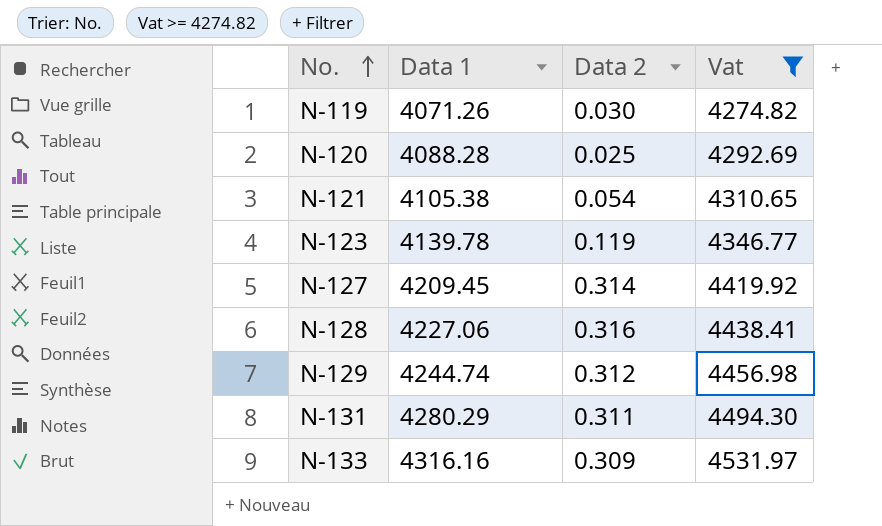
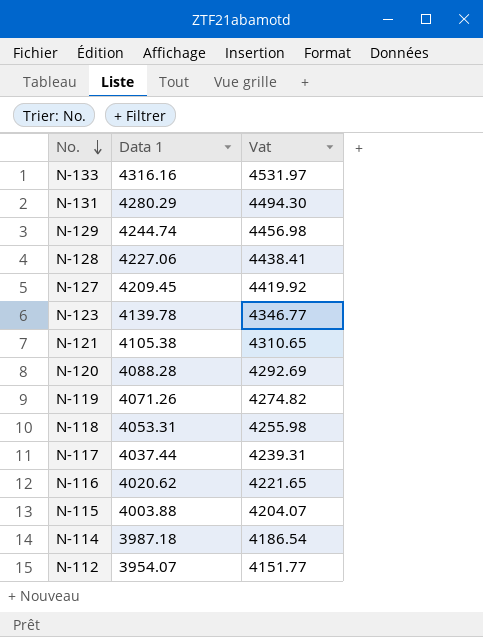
filter: Vat >= 4274.82 -> none
row order: No. ascending -> No. descending
column Data 2 | position: 3 -> none

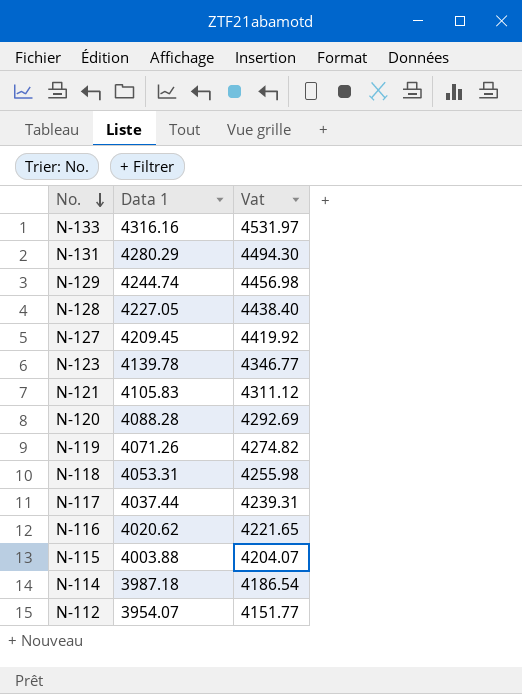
N-128 | Data 1: 4227.06 -> 4227.05
N-128 | Vat: 4438.41 -> 4438.40
N-121 | Data 1: 4105.38 -> 4105.83
N-121 | Vat: 4310.65 -> 4311.12

